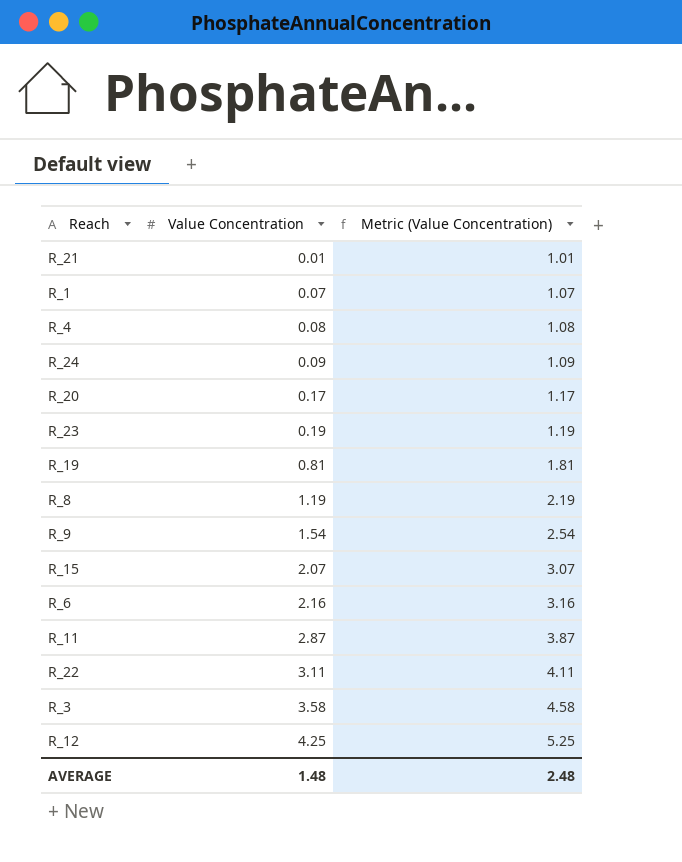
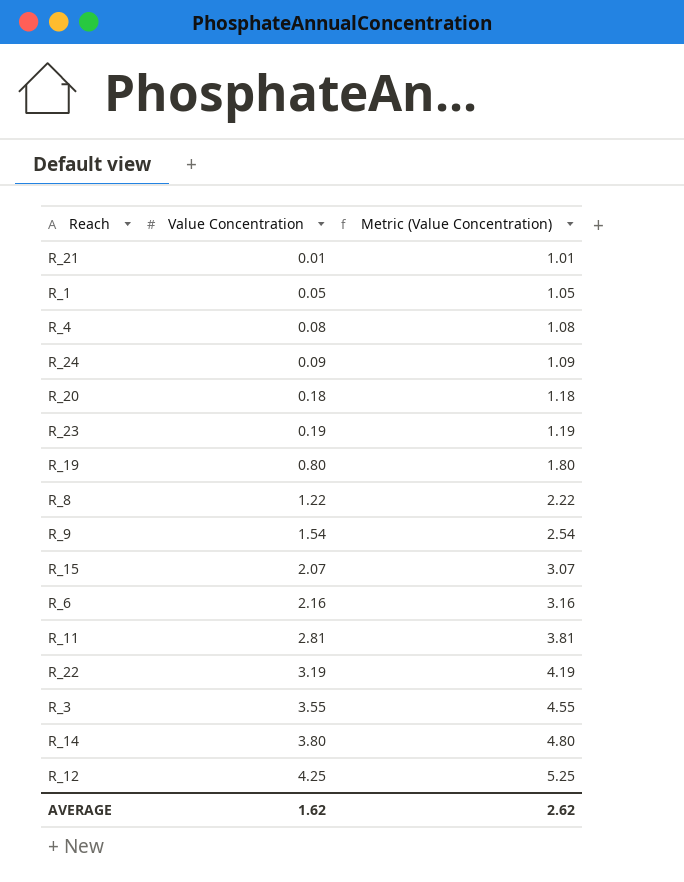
R_1 | Value Concentration: 0.07 -> 0.05
R_1 | Metric (Value Concentration): 1.07 -> 1.05
R_20 | Value Concentration: 0.17 -> 0.18
R_20 | Metric (Value Concentration): 1.17 -> 1.18
R_19 | Value Concentration: 0.81 -> 0.80
R_19 | Metric (Value Concentration): 1.81 -> 1.80
R_8 | Value Concentration: 1.19 -> 1.22
R_8 | Metric (Value Concentration): 2.19 -> 2.22
R_11 | Value Concentration: 2.87 -> 2.81
R_11 | Metric (Value Concentration): 3.87 -> 3.81
R_22 | Value Concentration: 3.11 -> 3.19
R_22 | Metric (Value Concentration): 4.11 -> 4.19
R_3 | Value Concentration: 3.58 -> 3.55
R_3 | Metric (Value Concentration): 4.58 -> 4.55
row R_14: none -> 3.80 | 4.80
AVERAGE | Value Concentration: 1.48 -> 1.62
AVERAGE | Metric (Value Concentration): 2.48 -> 2.62

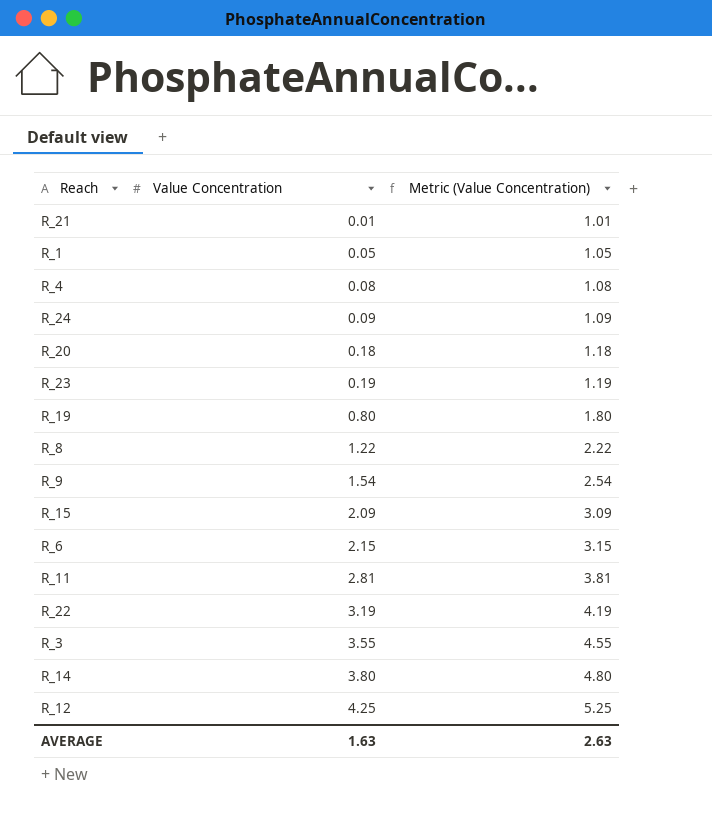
R_15 | Value Concentration: 2.07 -> 2.09
R_15 | Metric (Value Concentration): 3.07 -> 3.09
R_6 | Value Concentration: 2.16 -> 2.15
R_6 | Metric (Value Concentration): 3.16 -> 3.15
AVERAGE | Value Concentration: 1.62 -> 1.63
AVERAGE | Metric (Value Concentration): 2.62 -> 2.63

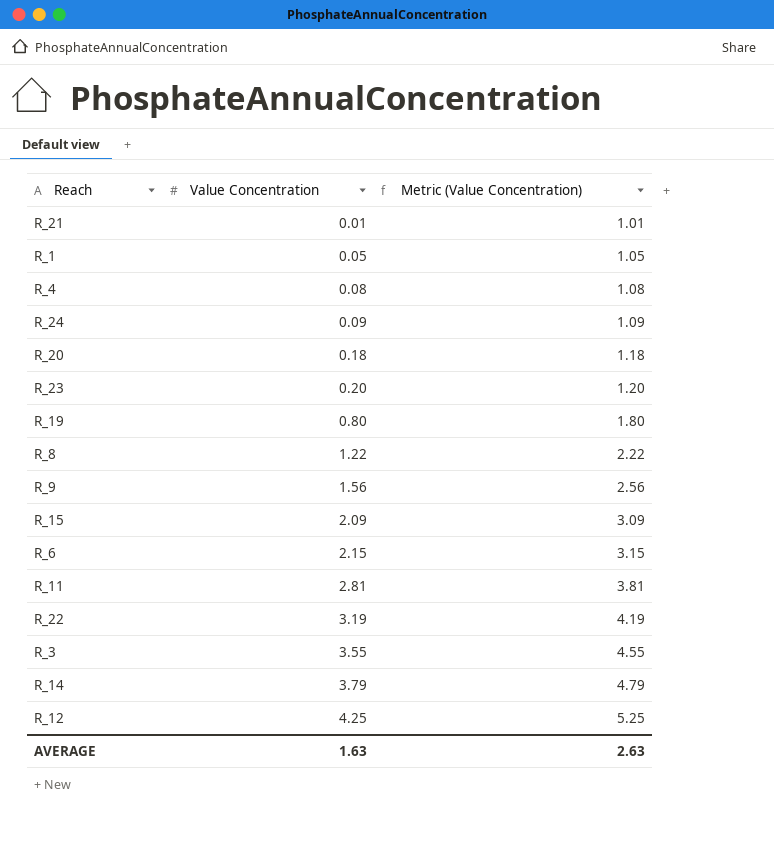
R_23 | Value Concentration: 0.19 -> 0.20
R_23 | Metric (Value Concentration): 1.19 -> 1.20
R_9 | Value Concentration: 1.54 -> 1.56
R_9 | Metric (Value Concentration): 2.54 -> 2.56
R_14 | Value Concentration: 3.80 -> 3.79
R_14 | Metric (Value Concentration): 4.80 -> 4.79

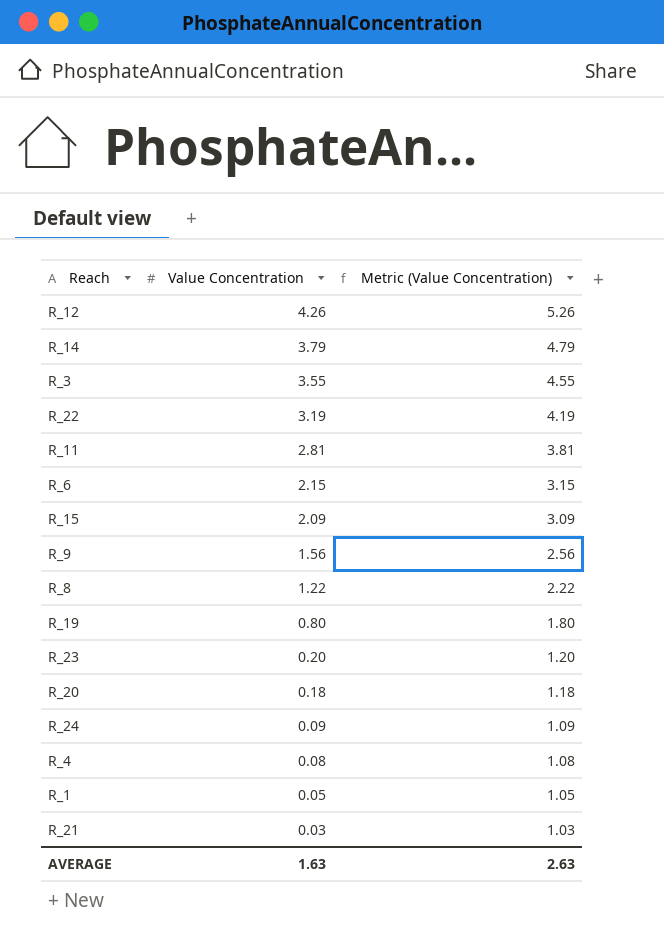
row order: Value Concentration ascending -> Value Concentration descending
R_12 | Value Concentration: 4.25 -> 4.26
R_12 | Metric (Value Concentration): 5.25 -> 5.26
R_21 | Value Concentration: 0.01 -> 0.03
R_21 | Metric (Value Concentration): 1.01 -> 1.03

